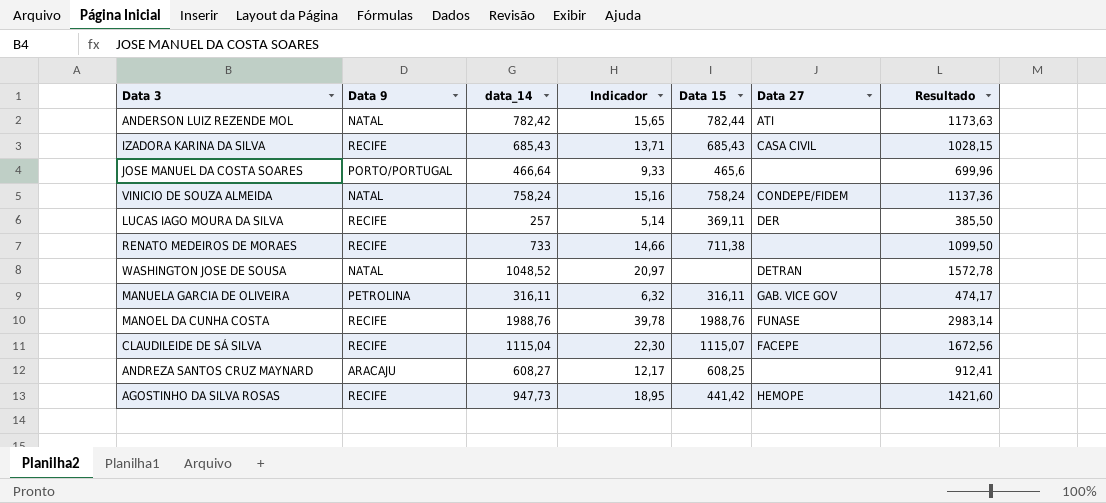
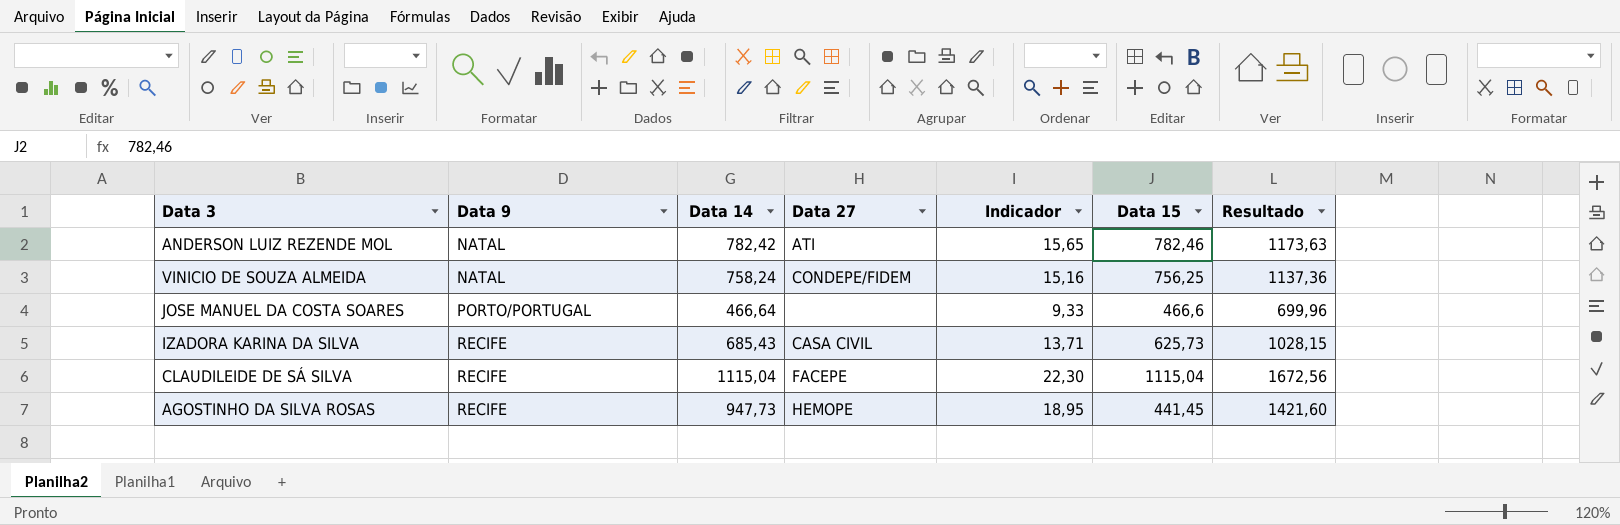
row order: none -> Data 9 ascending
column name: data_14 -> Data 14
column Data 27 | position: 6 -> 4
row LUCAS IAGO MOURA DA SILVA: RECIFE | 257 | 5,14 | 369,11 | DER | 385,50 -> none
row RENATO MEDEIROS DE MORAES: RECIFE | 733 | 14,66 | 711,38 | none | 1099,50 -> none
row WASHINGTON JOSE DE SOUSA: NATAL | 1048,52 | 20,97 | none | DETRAN | 1572,78 -> none
row MANUELA GARCIA DE OLIVEIRA: PETROLINA | 316,11 | 6,32 | 316,11 | GAB. VICE GOV | 474,17 -> none
row MANOEL DA CUNHA COSTA: RECIFE | 1988,76 | 39,78 | 1988,76 | FUNASE | 2983,14 -> none
row ANDREZA SANTOS CRUZ MAYNARD: ARACAJU | 608,27 | 12,17 | 608,25 | none | 912,41 -> none
ANDERSON LUIZ REZENDE MOL | Data 15: 782,44 -> 782,46
VINICIO DE SOUZA ALMEIDA | Data 15: 758,24 -> 756,25
JOSE MANUEL DA COSTA SOARES | Data 15: 465,6 -> 466,6
IZADORA KARINA DA SILVA | Data 15: 685,43 -> 625,73
CLAUDILEIDE DE SÁ SILVA | Data 15: 1115,07 -> 1115,04
AGOSTINHO DA SILVA ROSAS | Data 15: 441,42 -> 441,45

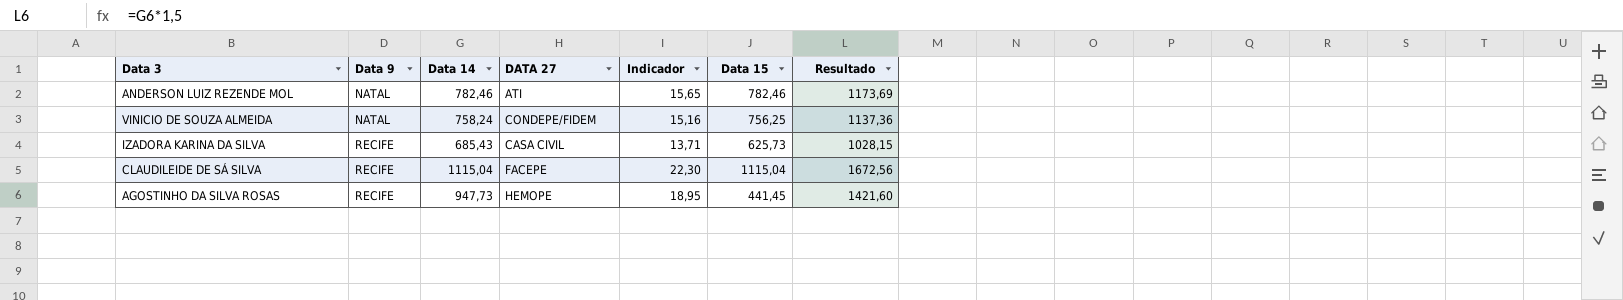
column name: Data 27 -> DATA 27
row JOSE MANUEL DA COSTA SOARES: PORTO/PORTUGAL | 466,64 | none | 9,33 | 466,6 | 699,96 -> none
ANDERSON LUIZ REZENDE MOL | Data 14: 782,42 -> 782,46
ANDERSON LUIZ REZENDE MOL | Resultado: 1173,63 -> 1173,69

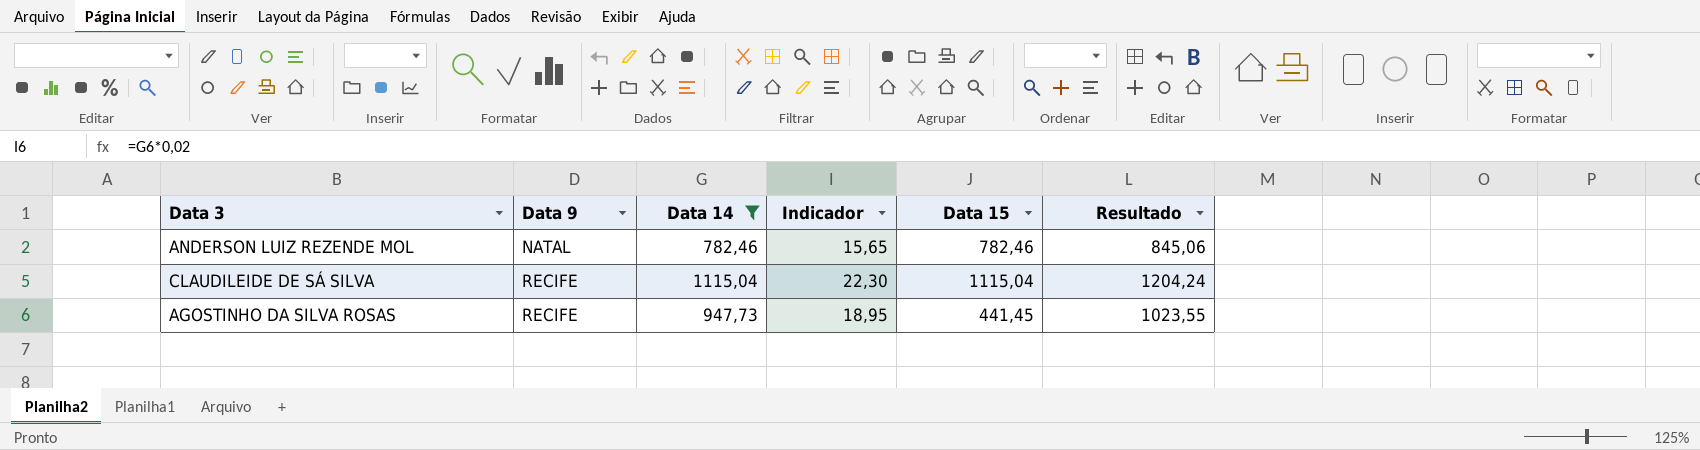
filter: none -> Data 14 >= 782,46
column DATA 27 | position: 4 -> none
column Resultado | formula: [Data 14] * 1,5 -> [Data 14] * 1,08

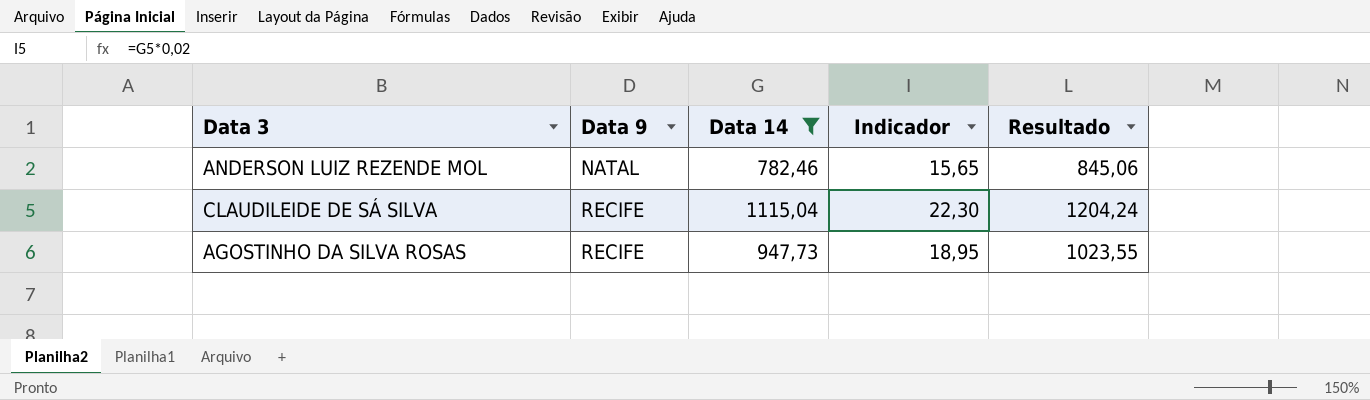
column Data 15 | position: 5 -> none

